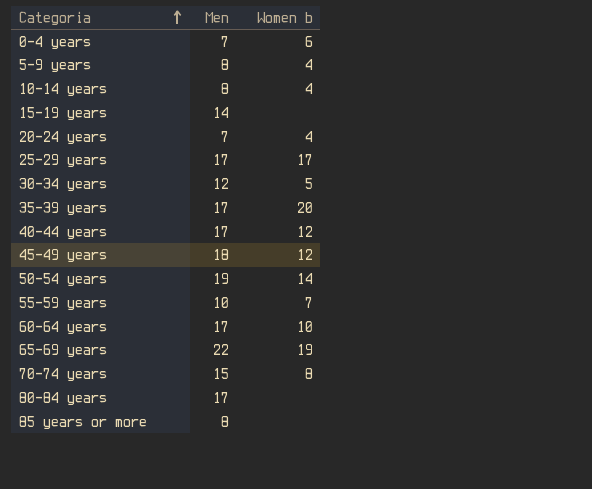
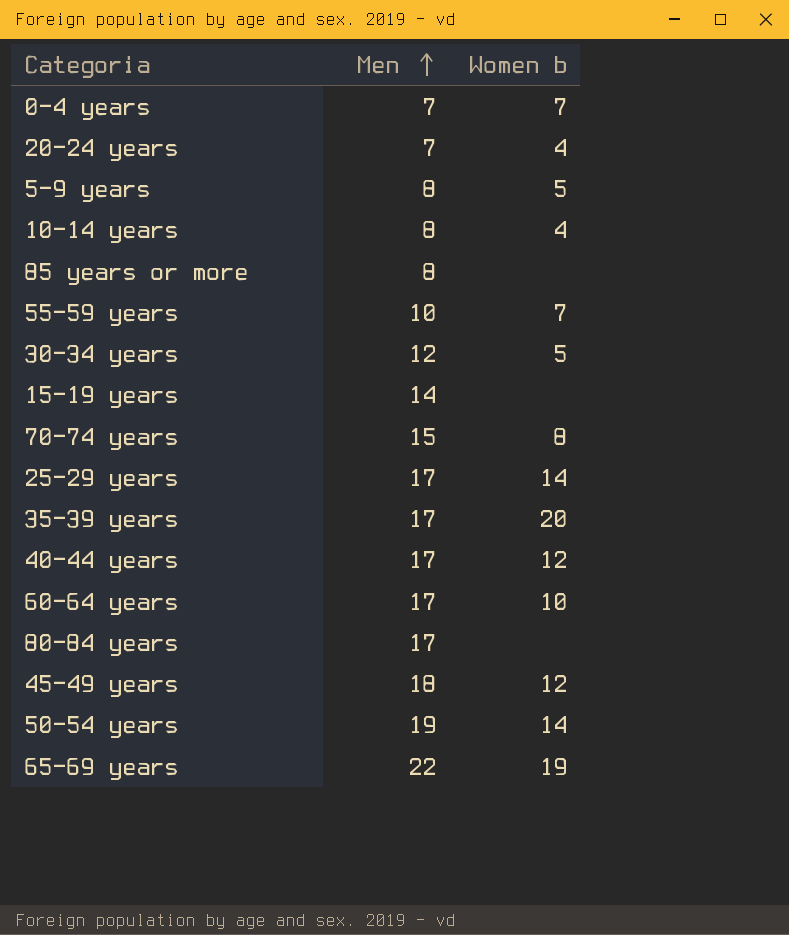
row order: Categoria ascending -> Men ascending
0-4 years | Women b: 6 -> 7
5-9 years | Women b: 4 -> 5
25-29 years | Women b: 17 -> 14

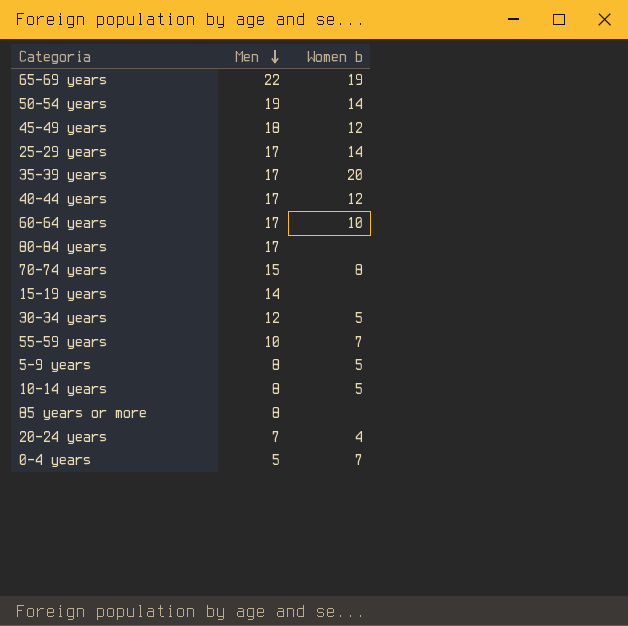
row order: Men ascending -> Men descending
10-14 years | Women b: 4 -> 5
0-4 years | Men: 7 -> 5

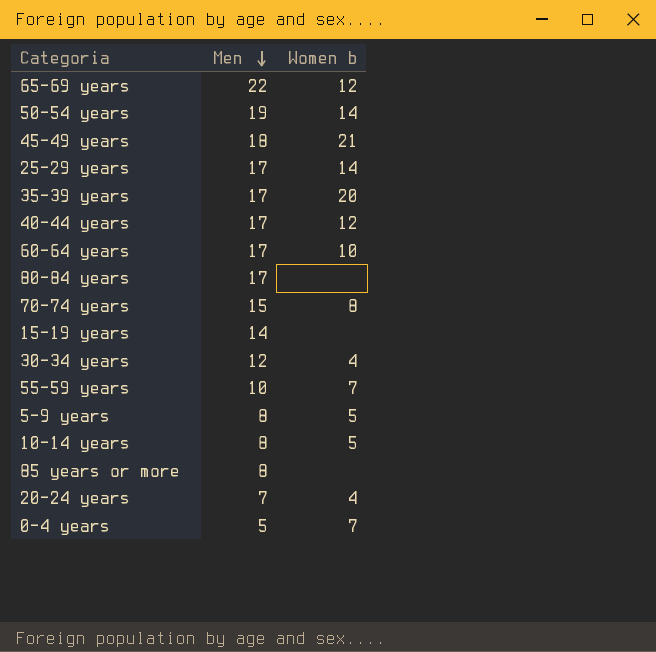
65-69 years | Women b: 19 -> 12
45-49 years | Women b: 12 -> 21
30-34 years | Women b: 5 -> 4

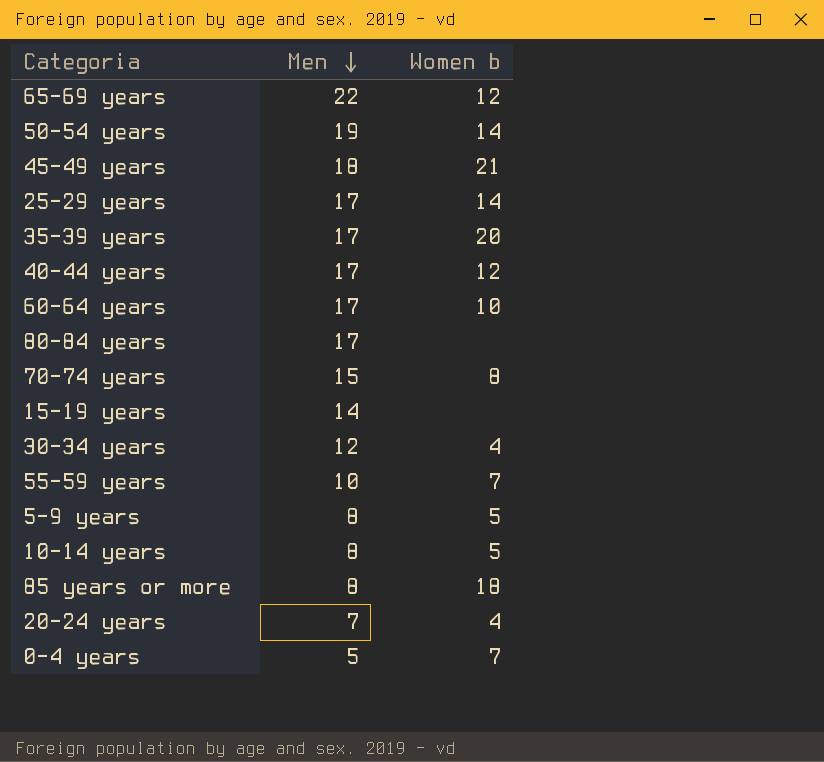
85 years or more | Women b: none -> 18

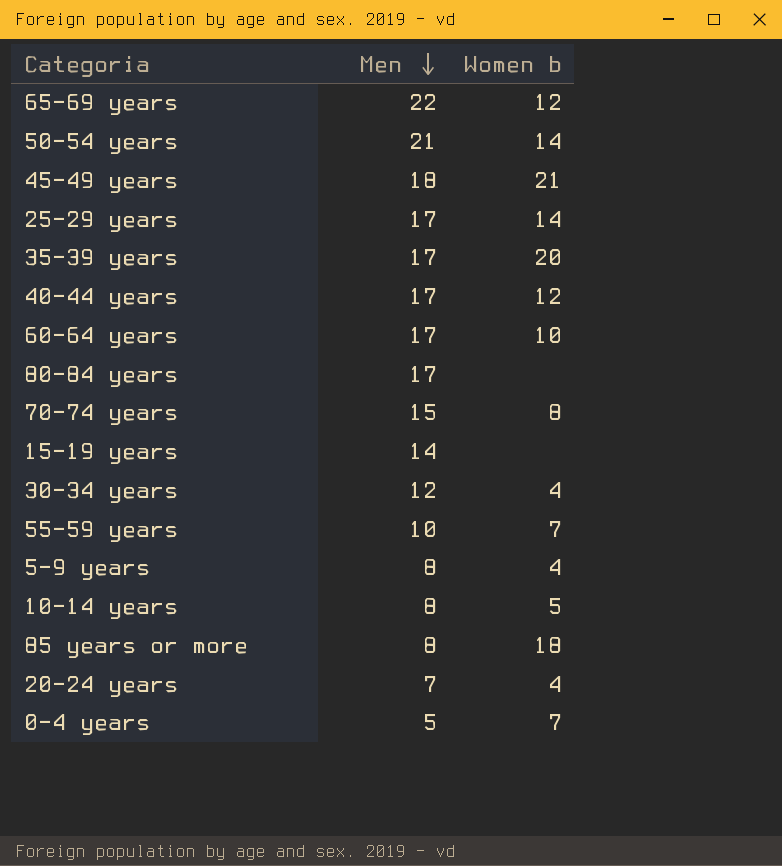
50-54 years | Men: 19 -> 21
5-9 years | Women b: 5 -> 4

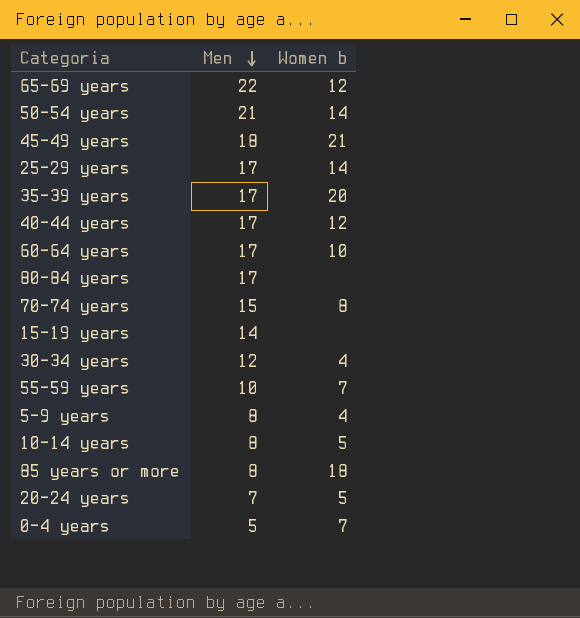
20-24 years | Women b: 4 -> 5

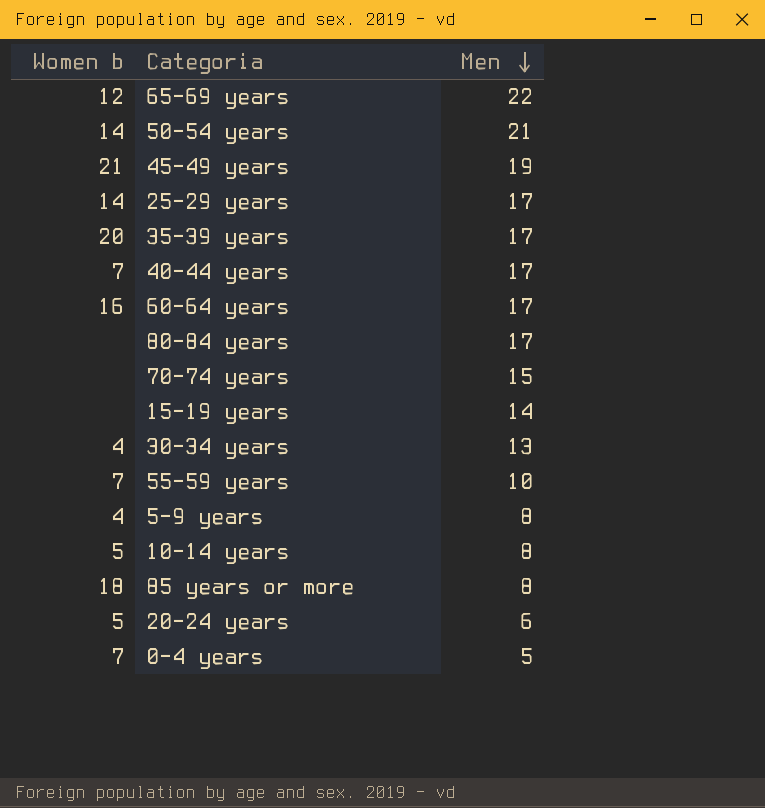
column Women b | position: 3 -> 1
45-49 years | Men: 18 -> 19
40-44 years | Women b: 12 -> 7
60-64 years | Women b: 10 -> 16
70-74 years | Women b: 8 -> none
30-34 years | Men: 12 -> 13
20-24 years | Men: 7 -> 6

